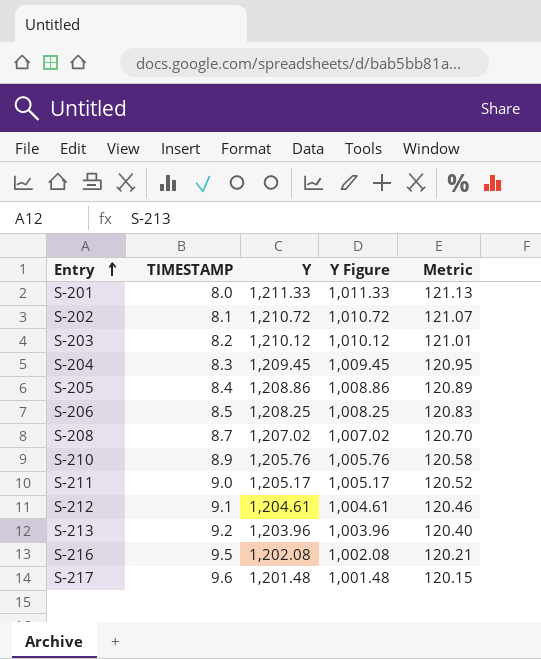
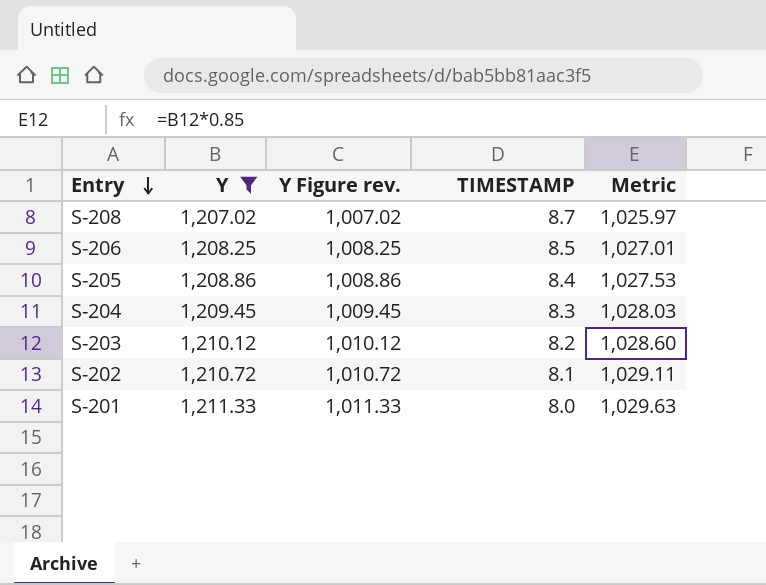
filter: none -> Y >= 1,207.02
row order: Entry ascending -> Entry descending
column name: Y Figure -> Y Figure rev.
column TIMESTAMP | position: 2 -> 4
column Metric | formula: [Y] * 0.1 -> [Y] * 0.85

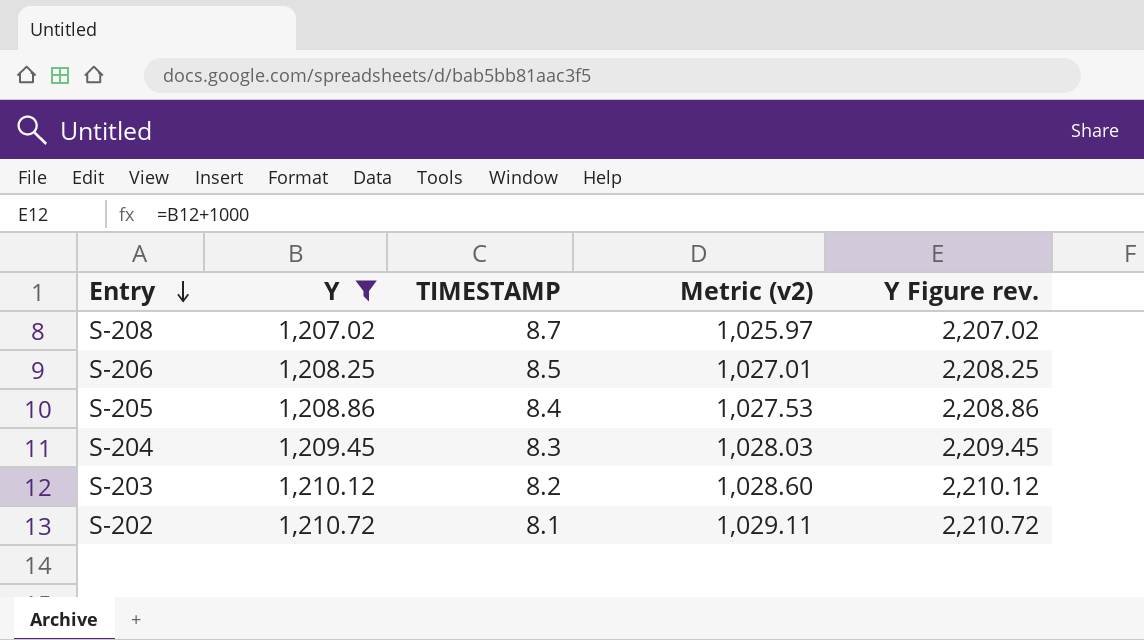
column name: Metric -> Metric (v2)
column Y Figure rev. | formula: [Y] - 200 -> [Y] + 1000
column Y Figure rev. | position: 3 -> 5
row S-201: 1,211.33 | 1,011.33 | 8.0 | 1,029.63 -> none

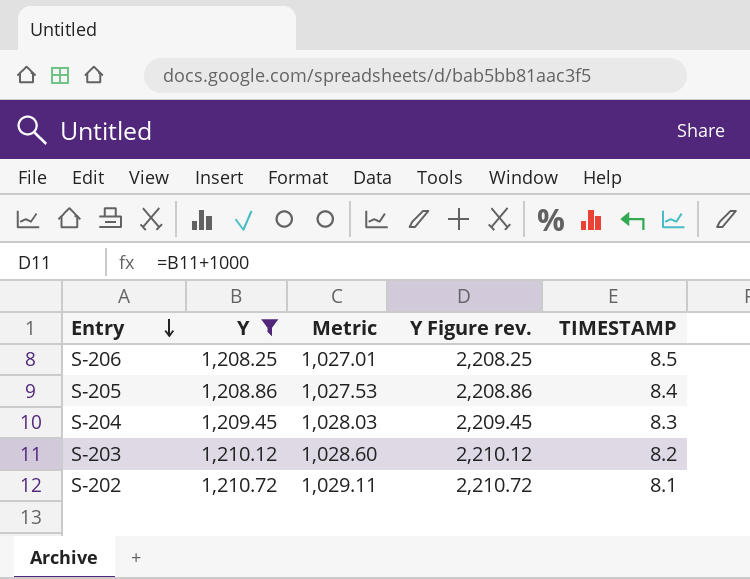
column name: Metric (v2) -> Metric
column TIMESTAMP | position: 3 -> 5
row S-208: 1,207.02 | 8.7 | 1,025.97 | 2,207.02 -> none

